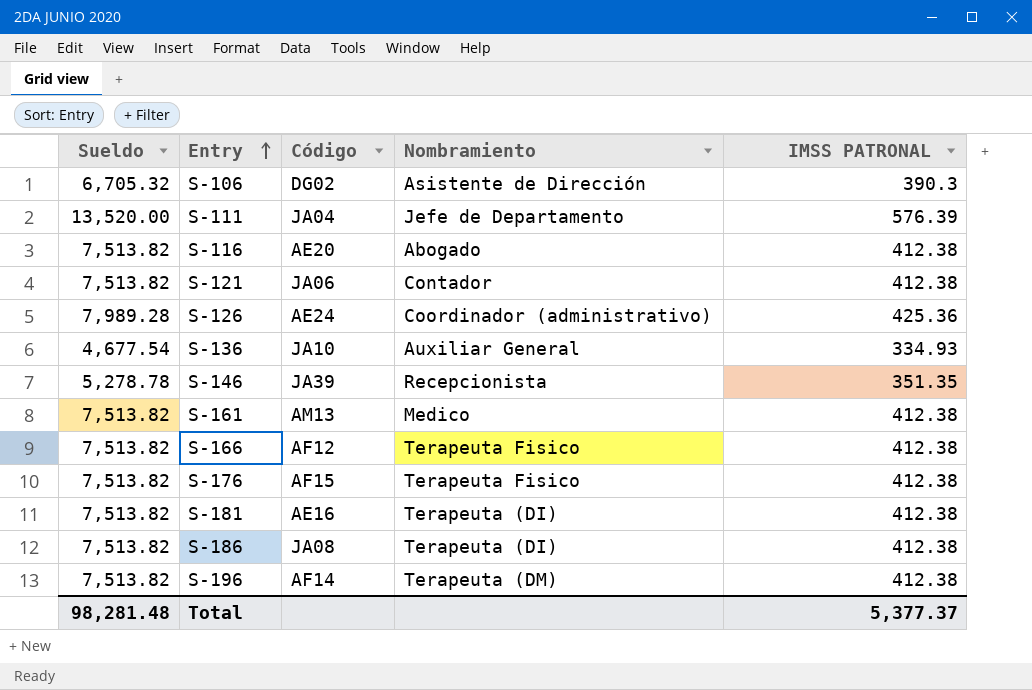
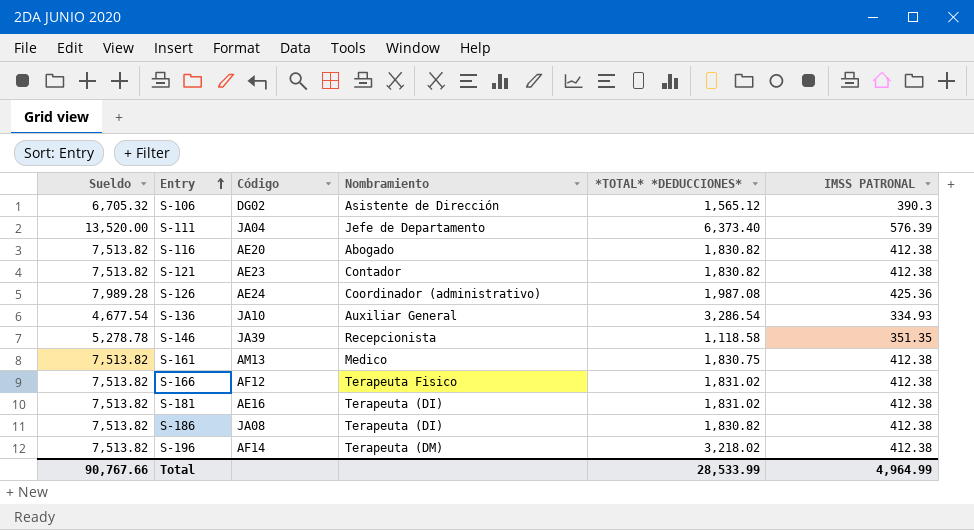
column *TOTAL* *DEDUCCIONES* | position: none -> 5
row S-176: 7,513.82 | AF15 | Terapeuta Fisico | 412.38 -> none
S-121 | Código: JA06 -> AE23
Total | Sueldo: 98,281.48 -> 90,767.66
Total | IMSS PATRONAL: 5,377.37 -> 4,964.99

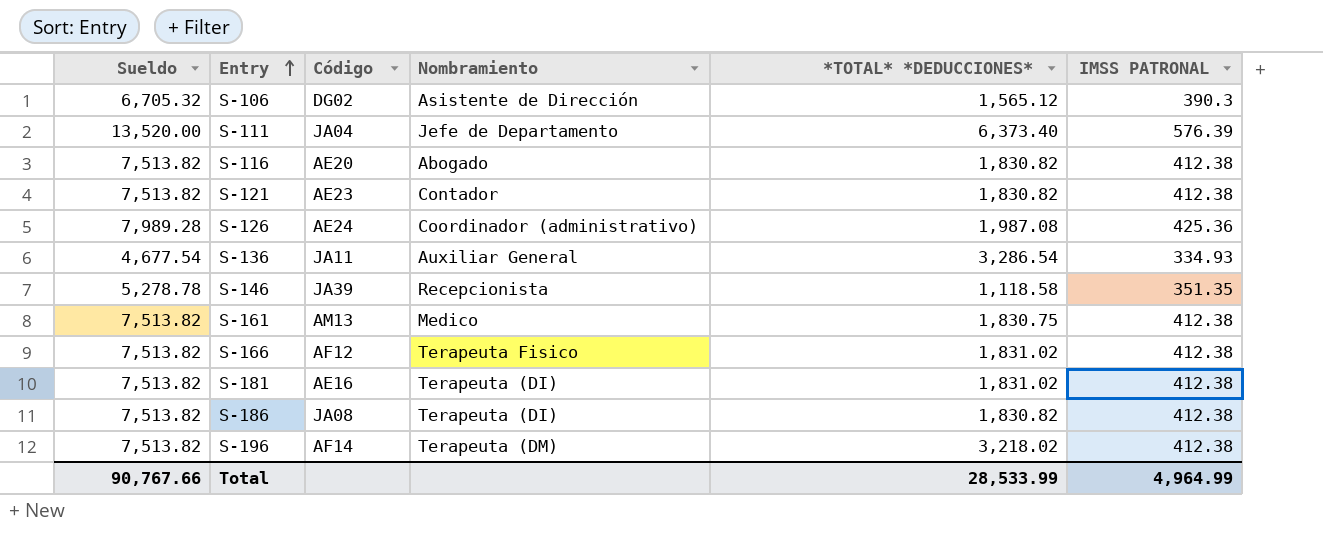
S-136 | Código: JA10 -> JA11

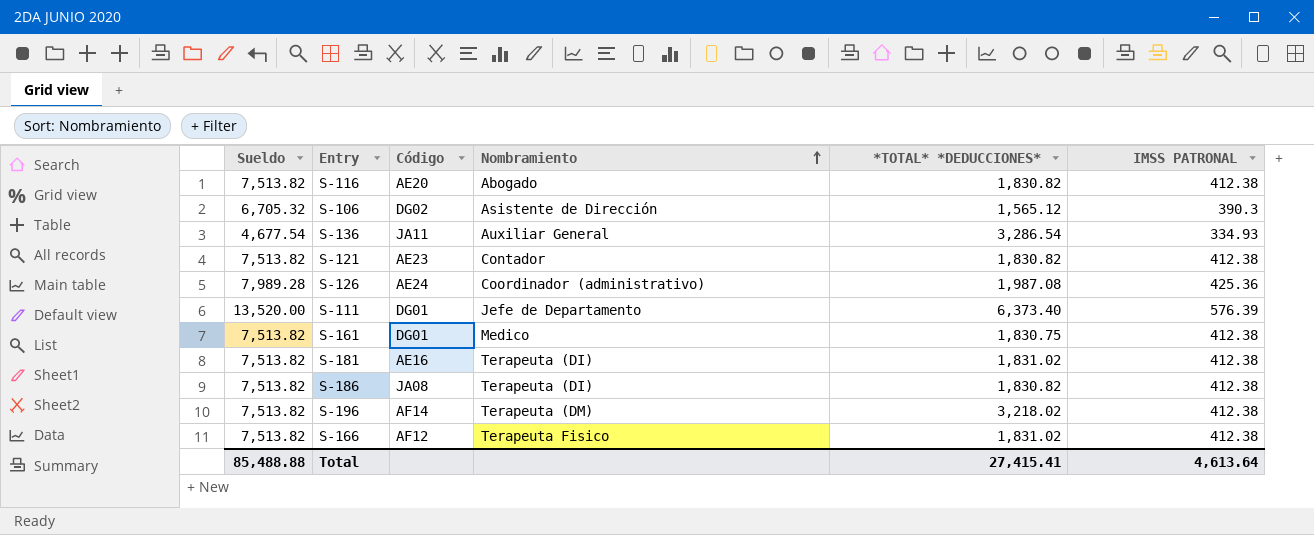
row order: Entry ascending -> Nombramiento ascending
row S-146: 5,278.78 | JA39 | Recepcionista | 1,118.58 | 351.35 -> none
S-111 | Código: JA04 -> DG01
S-161 | Código: AM13 -> DG01
Total | Sueldo: 90,767.66 -> 85,488.88
Total | *TOTAL* *DEDUCCIONES*: 28,533.99 -> 27,415.41
Total | IMSS PATRONAL: 4,964.99 -> 4,613.64

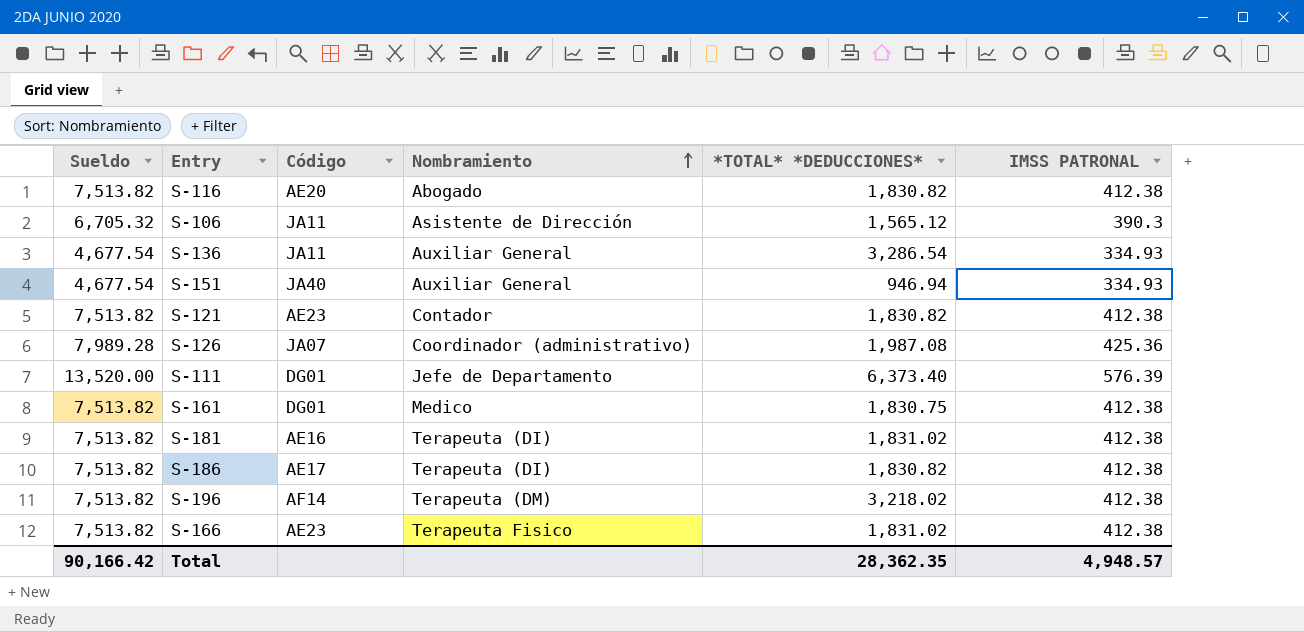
S-106 | Código: DG02 -> JA11
row S-151: none -> 4,677.54 | JA40 | Auxiliar General | 946.94 | 334.93
S-126 | Código: AE24 -> JA07
S-186 | Código: JA08 -> AE17
S-166 | Código: AF12 -> AE23
Total | Sueldo: 85,488.88 -> 90,166.42
Total | *TOTAL* *DEDUCCIONES*: 27,415.41 -> 28,362.35
Total | IMSS PATRONAL: 4,613.64 -> 4,948.57

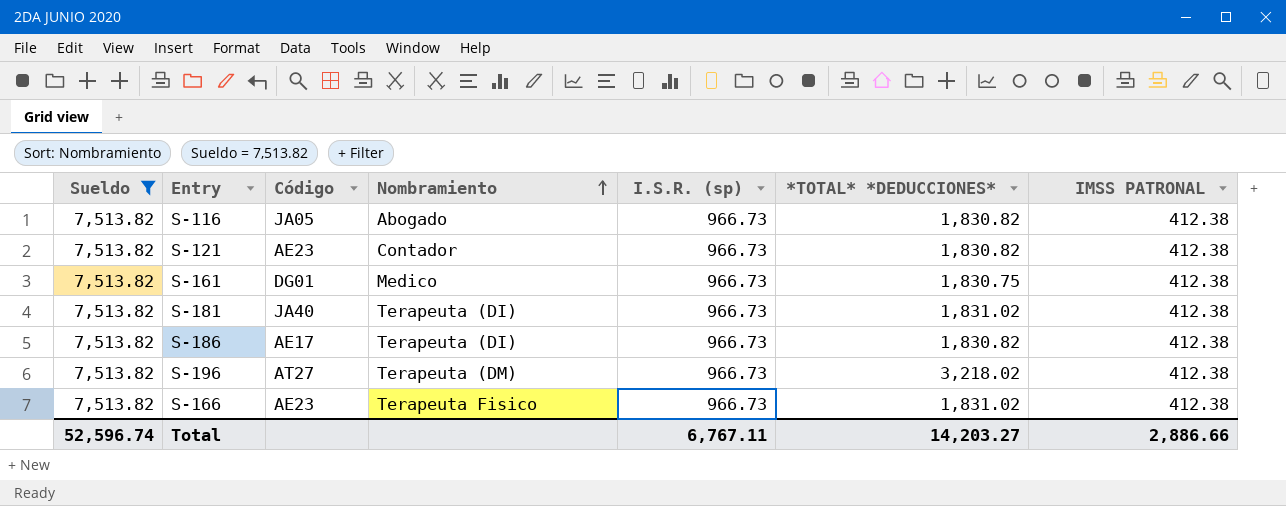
filter: none -> Sueldo = 7,513.82
column I.S.R. (sp) | position: none -> 5
S-116 | Código: AE20 -> JA05
S-181 | Código: AE16 -> JA40
S-196 | Código: AF14 -> AT27
Total | Sueldo: 90,166.42 -> 52,596.74
Total | *TOTAL* *DEDUCCIONES*: 28,362.35 -> 14,203.27
Total | IMSS PATRONAL: 4,948.57 -> 2,886.66

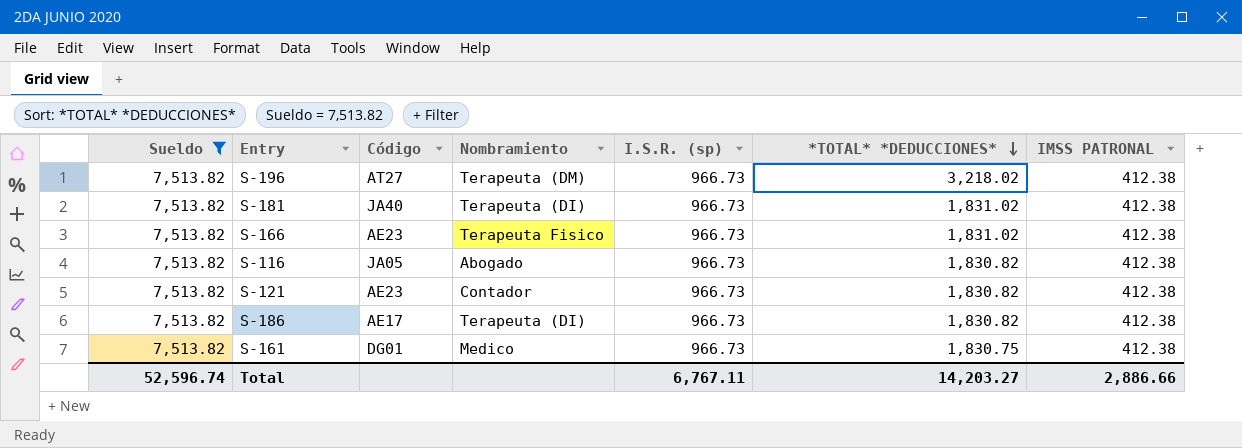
row order: Nombramiento ascending -> *TOTAL* *DEDUCCIONES* descending

